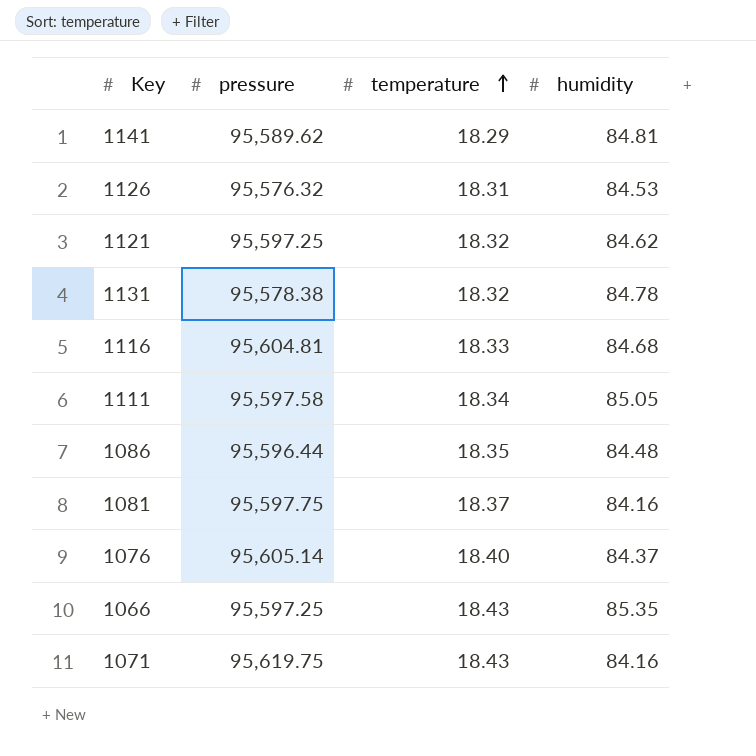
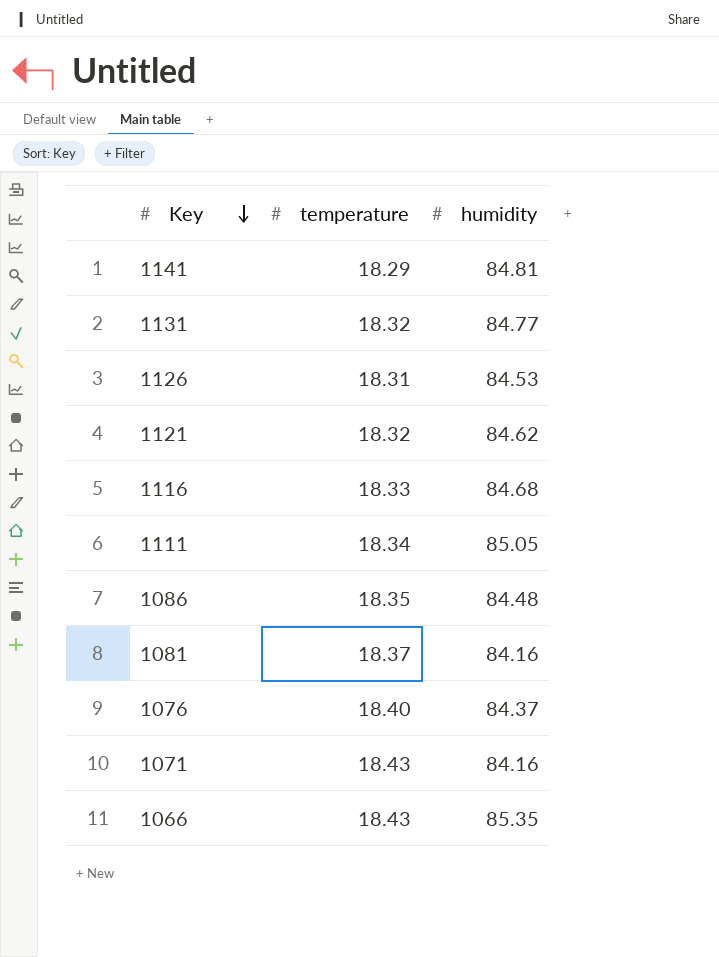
row order: temperature ascending -> Key descending
column pressure | position: 2 -> none
1131 | humidity: 84.78 -> 84.77

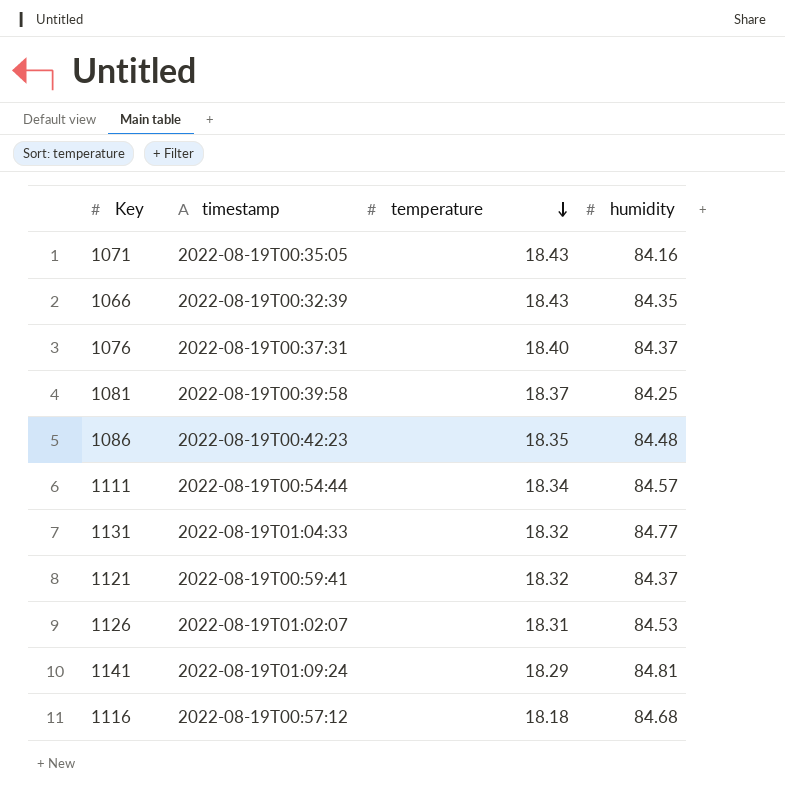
row order: Key descending -> temperature descending
column timestamp | position: none -> 2
1066 | humidity: 85.35 -> 84.35
1081 | humidity: 84.16 -> 84.25
1111 | humidity: 85.05 -> 84.57
1121 | humidity: 84.62 -> 84.37
1116 | temperature: 18.33 -> 18.18

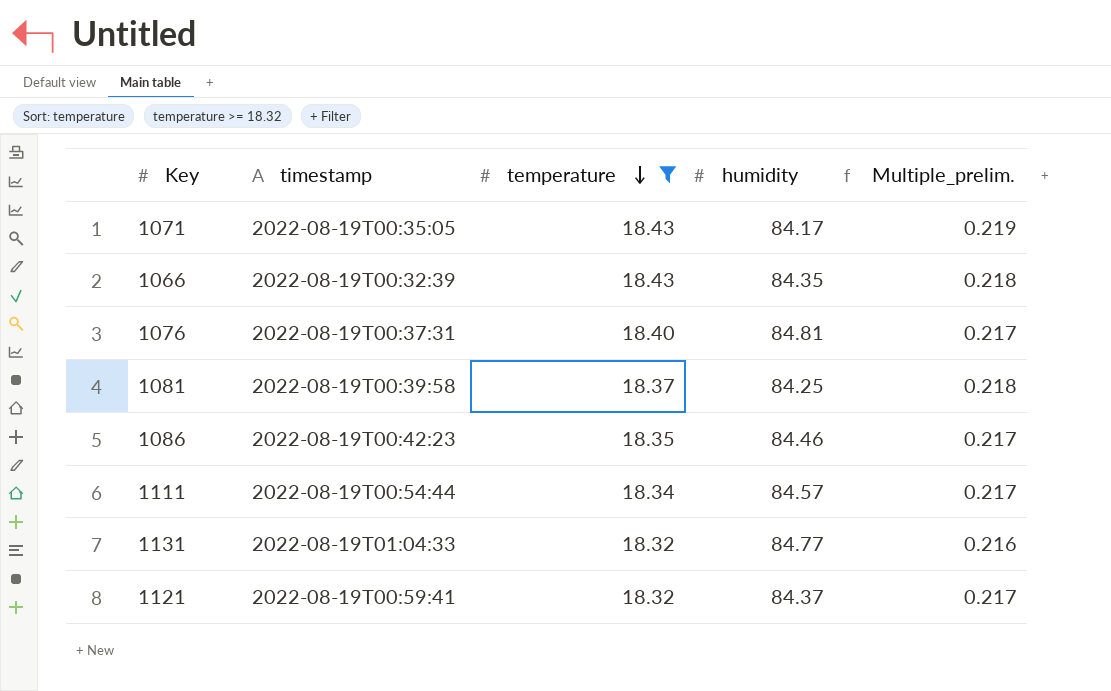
filter: none -> temperature >= 18.32
column Multiple_prelim. | formula: none -> [temperature] / [humidity]
1071 | humidity: 84.16 -> 84.17
1076 | humidity: 84.37 -> 84.81
1086 | humidity: 84.48 -> 84.46

